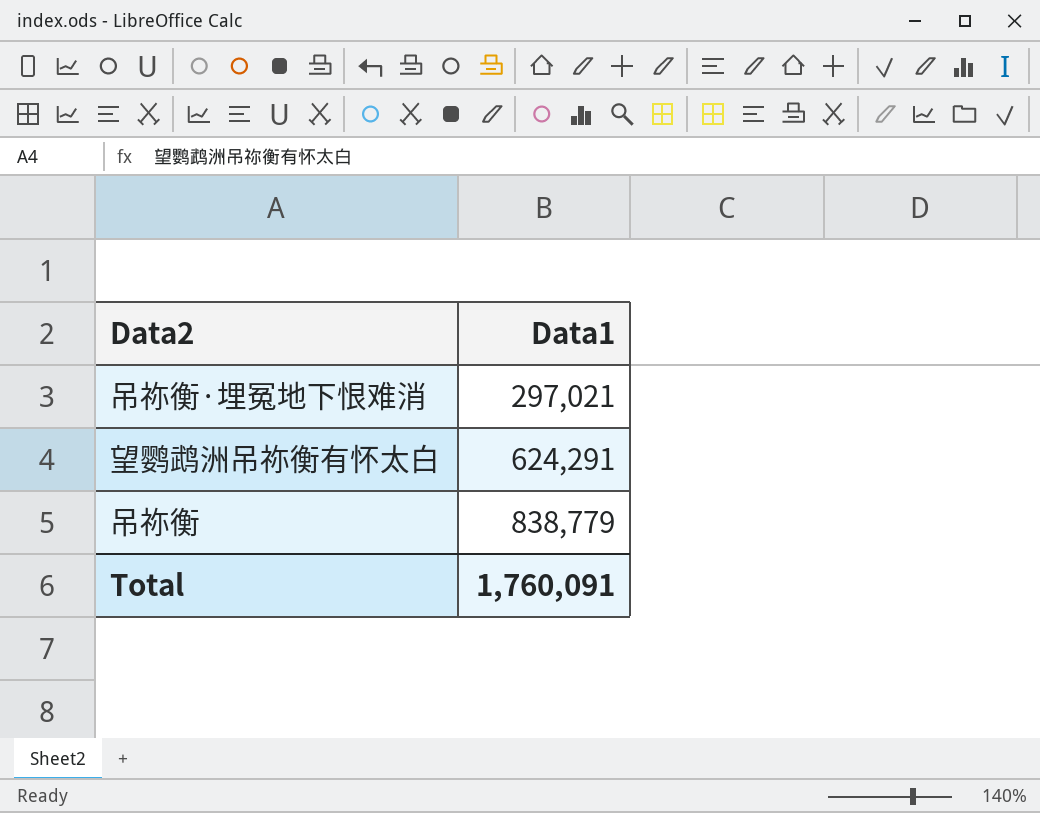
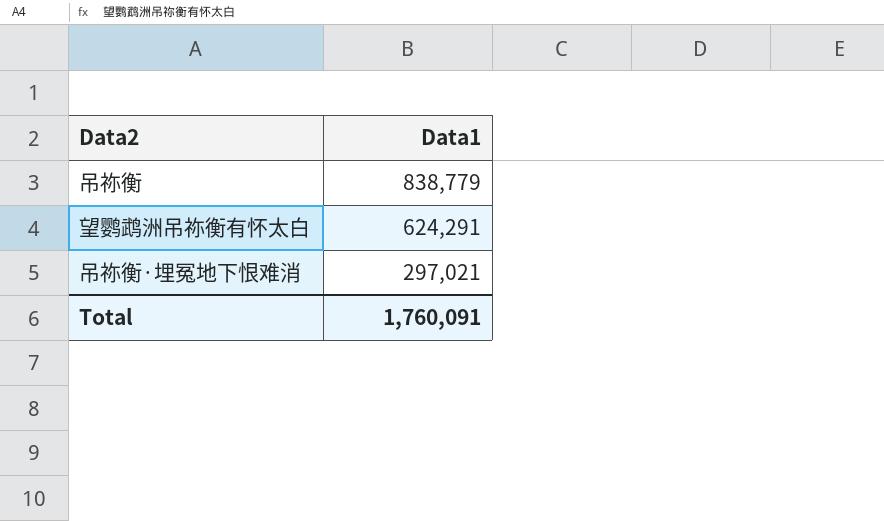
row order: Data1 ascending -> Data1 descending

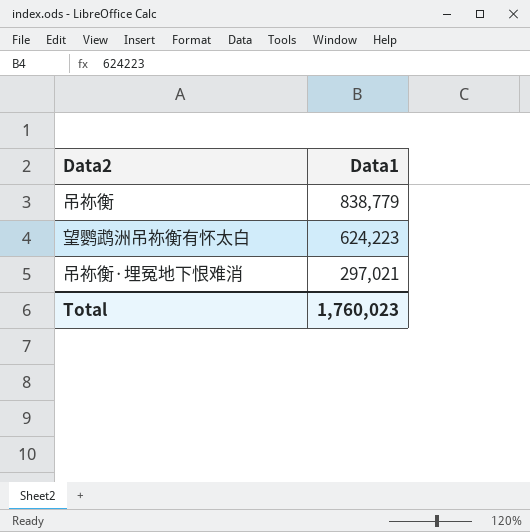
望鹦鹉洲吊祢衡有怀太白 | Data1: 624,291 -> 624,223
Total | Data1: 1,760,091 -> 1,760,023

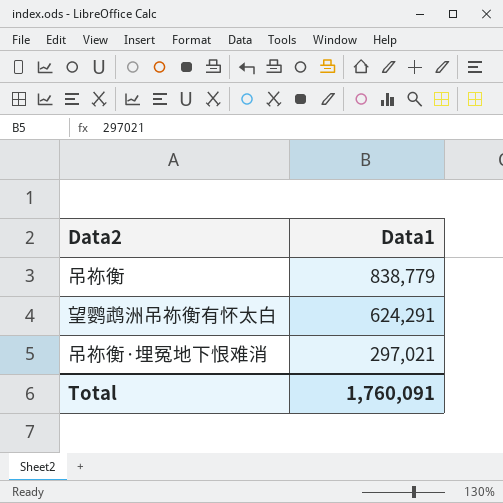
望鹦鹉洲吊祢衡有怀太白 | Data1: 624,223 -> 624,291
Total | Data1: 1,760,023 -> 1,760,091

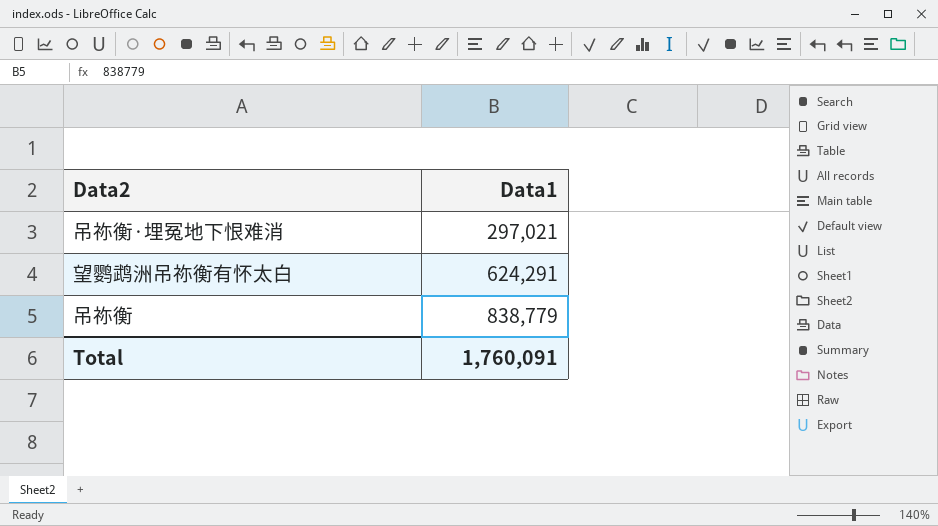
row order: Data1 descending -> Data1 ascending

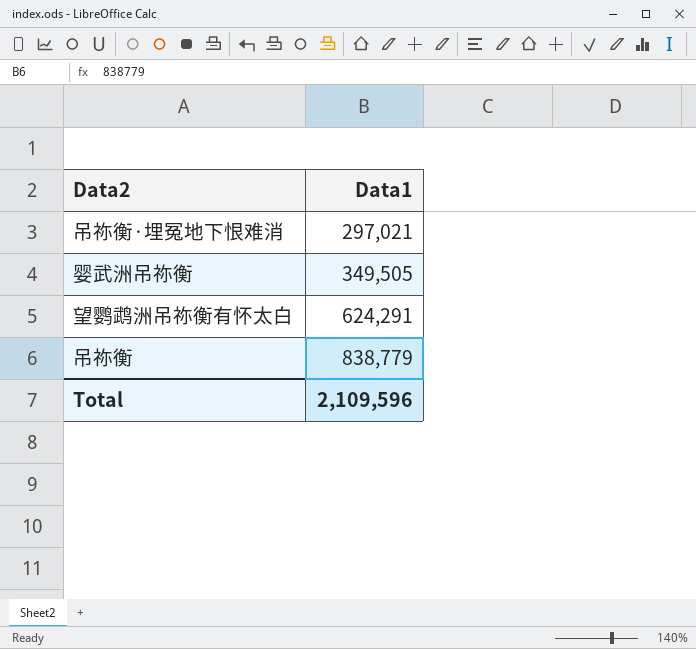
row 婴武洲吊祢衡: none -> 349,505
Total | Data1: 1,760,091 -> 2,109,596

